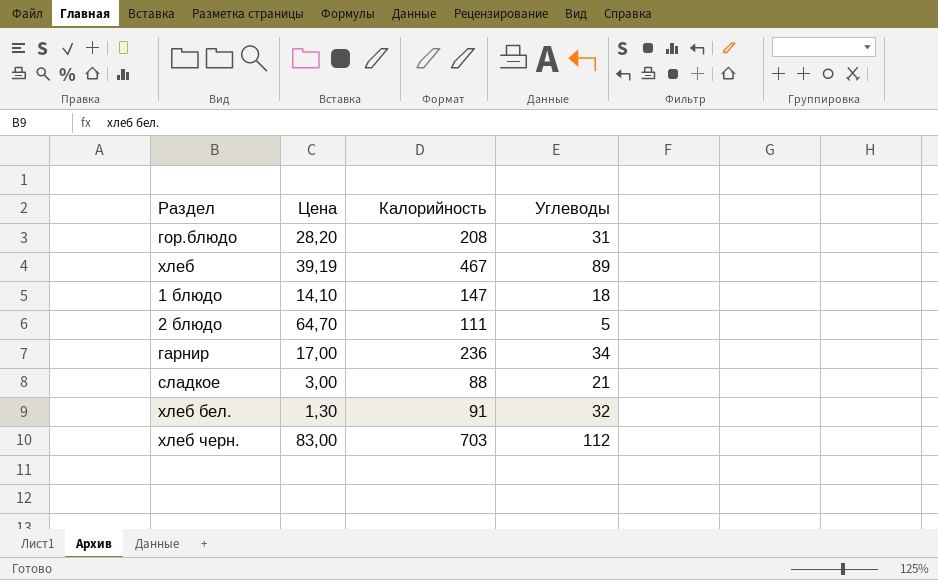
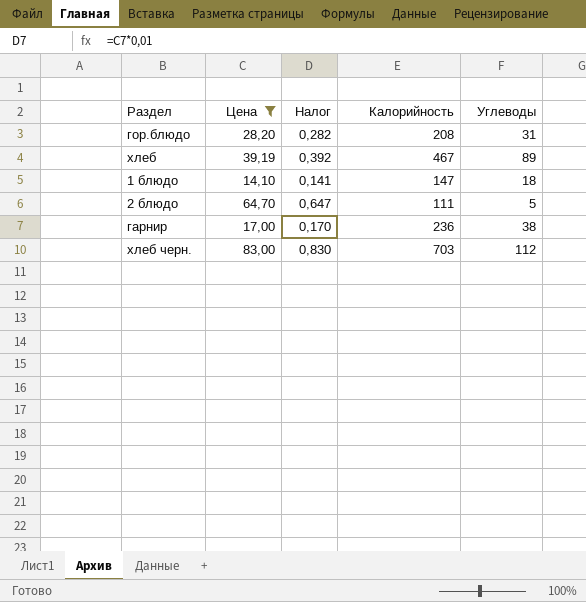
filter: none -> Цена >= 14,10
column Налог | formula: none -> [Цена] * 0,01
гарнир | Углеводы: 34 -> 38

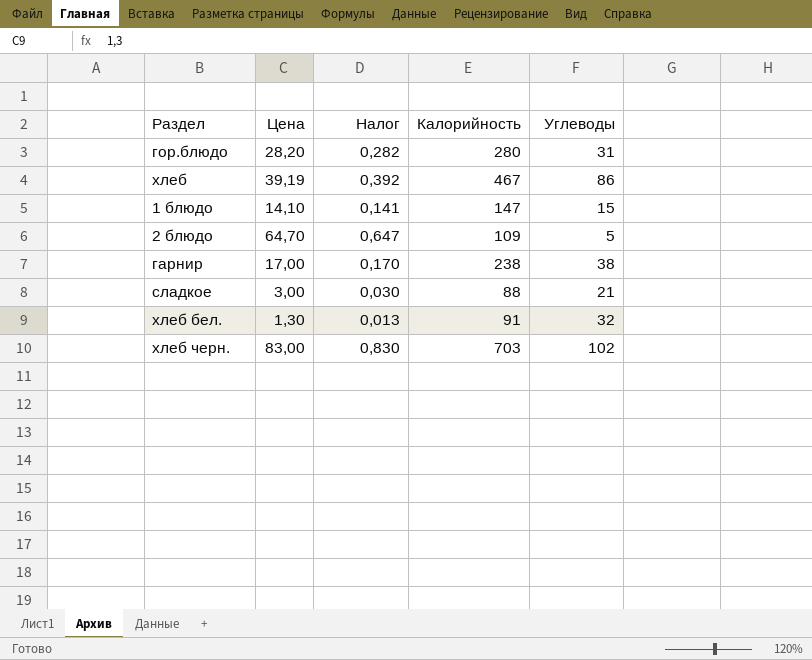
filter: Цена >= 14,10 -> none
гор.блюдо | Калорийность: 208 -> 280
хлеб | Углеводы: 89 -> 86
1 блюдо | Углеводы: 18 -> 15
2 блюдо | Калорийность: 111 -> 109
гарнир | Калорийность: 236 -> 238
хлеб черн. | Углеводы: 112 -> 102

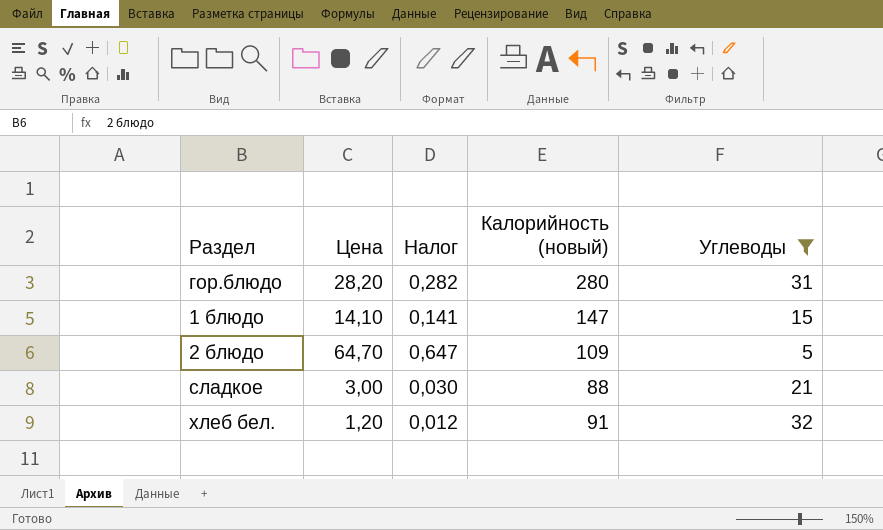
filter: none -> Углеводы <= 32
column name: Калорийность -> Калорийность (новый)
хлеб бел. | Цена: 1,30 -> 1,20
хлеб бел. | Налог: 0,013 -> 0,012

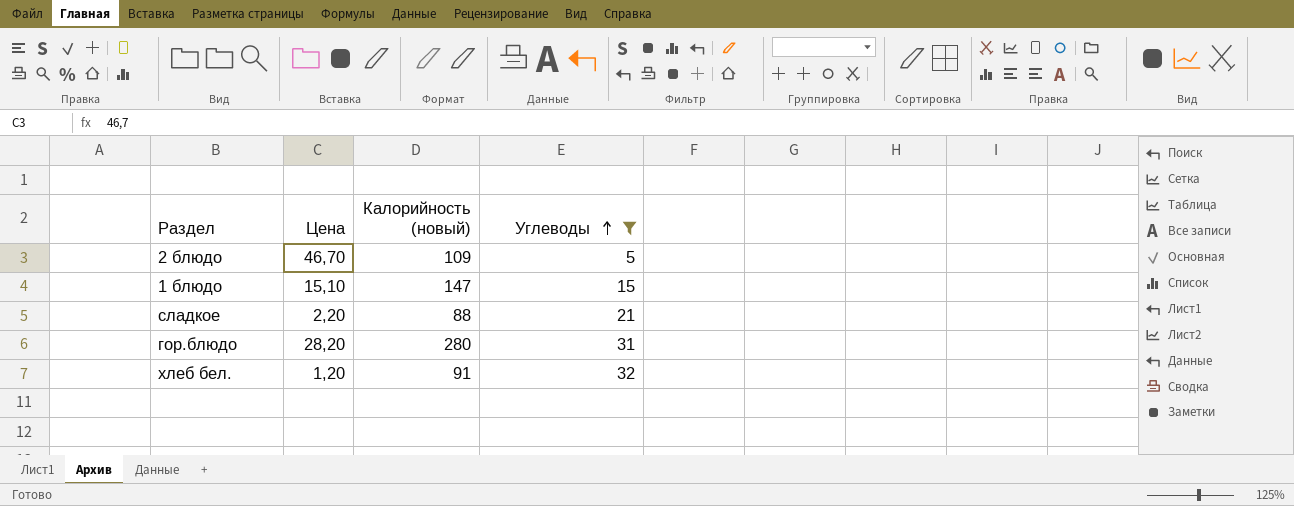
row order: none -> Углеводы ascending
column Налог | formula: [Цена] * 0,01 -> none
2 блюдо | Цена: 64,70 -> 46,70
1 блюдо | Цена: 14,10 -> 15,10
сладкое | Цена: 3,00 -> 2,20

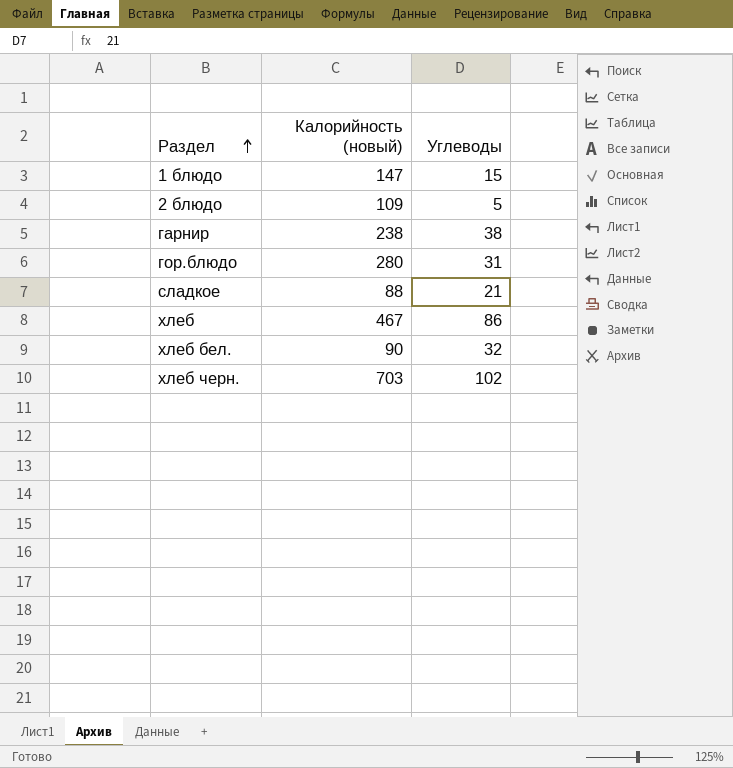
filter: Углеводы <= 32 -> none
row order: Углеводы ascending -> Раздел ascending
column Цена | position: 2 -> none
хлеб бел. | Калорийность (новый): 91 -> 90

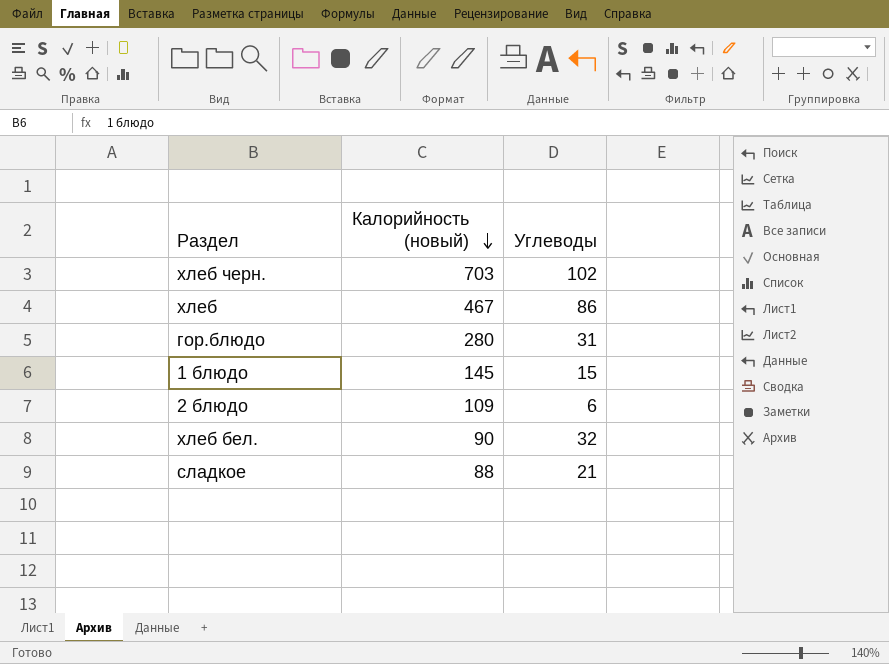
row order: Раздел ascending -> Калорийность (новый) descending
row гарнир: 238 | 38 -> none
1 блюдо | Калорийность (новый): 147 -> 145
2 блюдо | Углеводы: 5 -> 6

